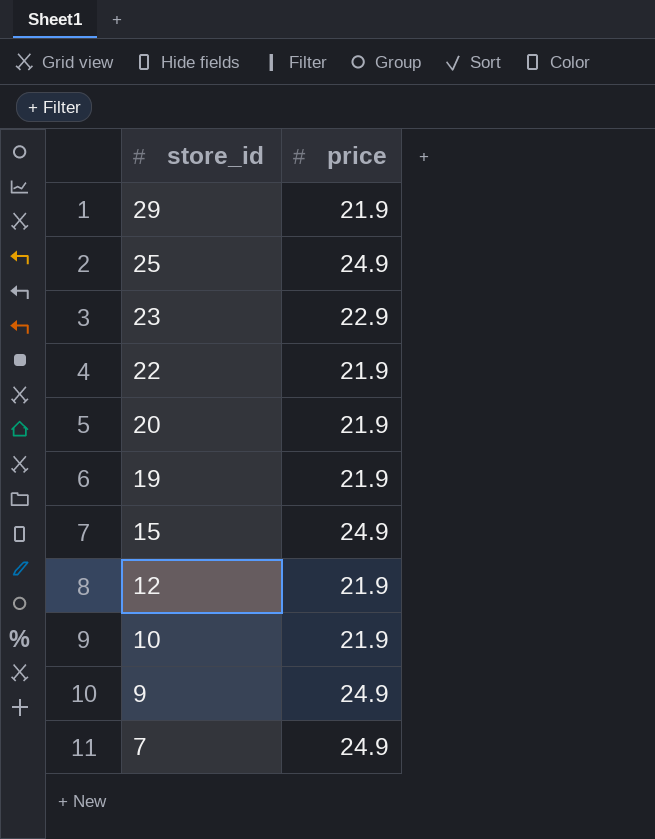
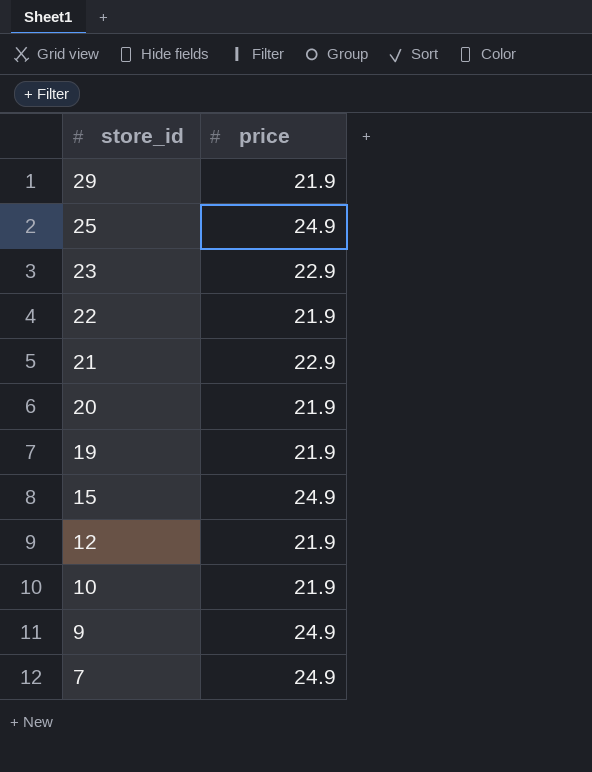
row 21: none -> 22.9

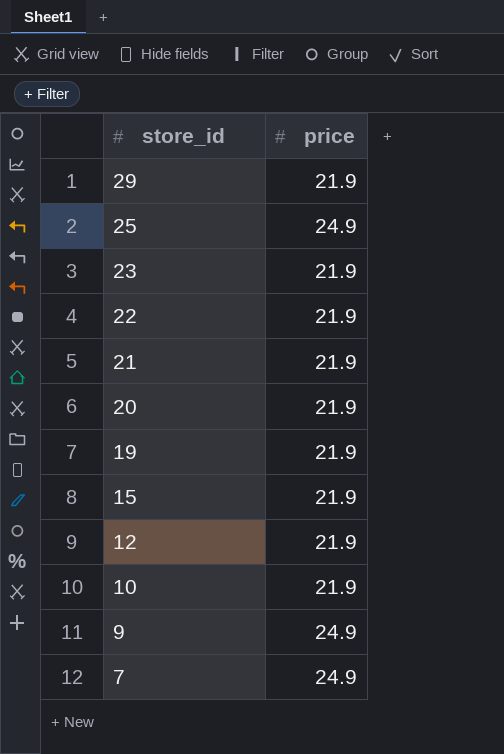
23 | price: 22.9 -> 21.9
21 | price: 22.9 -> 21.9
15 | price: 24.9 -> 21.9

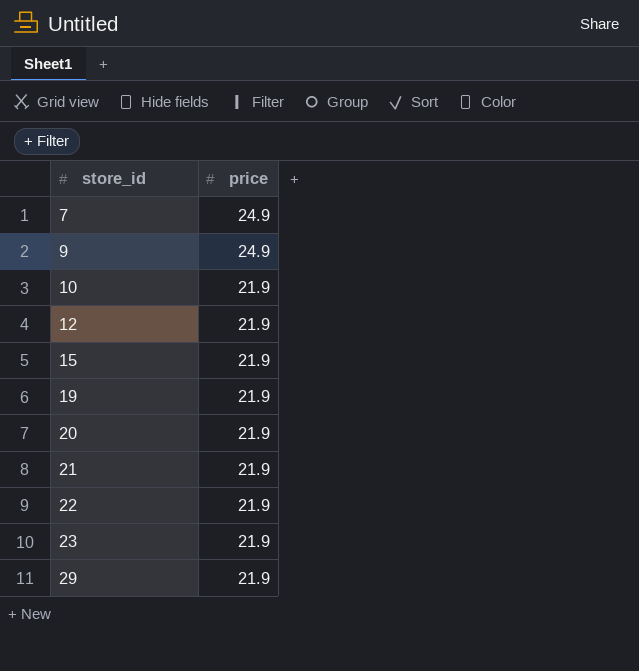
row order: store_id descending -> store_id ascending
row 25: 24.9 -> none

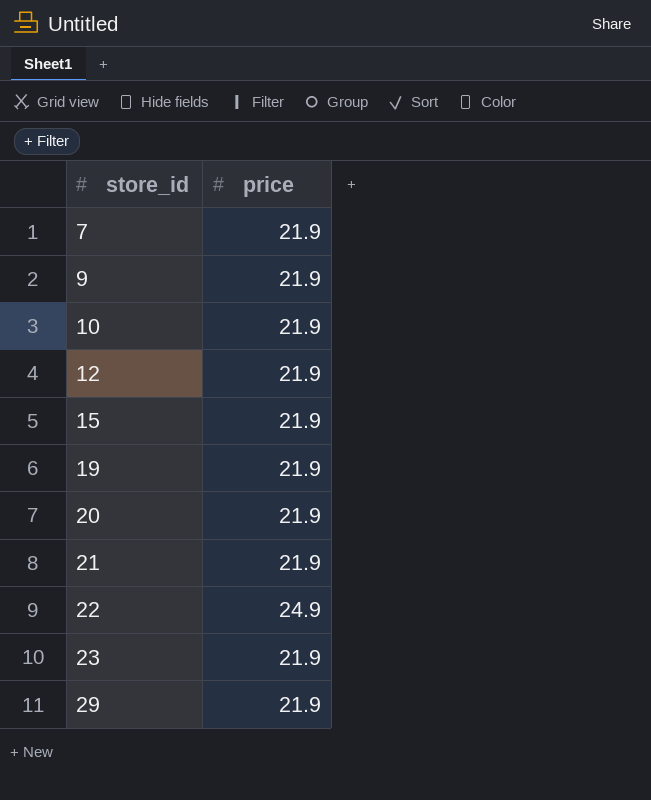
7 | price: 24.9 -> 21.9
9 | price: 24.9 -> 21.9
22 | price: 21.9 -> 24.9

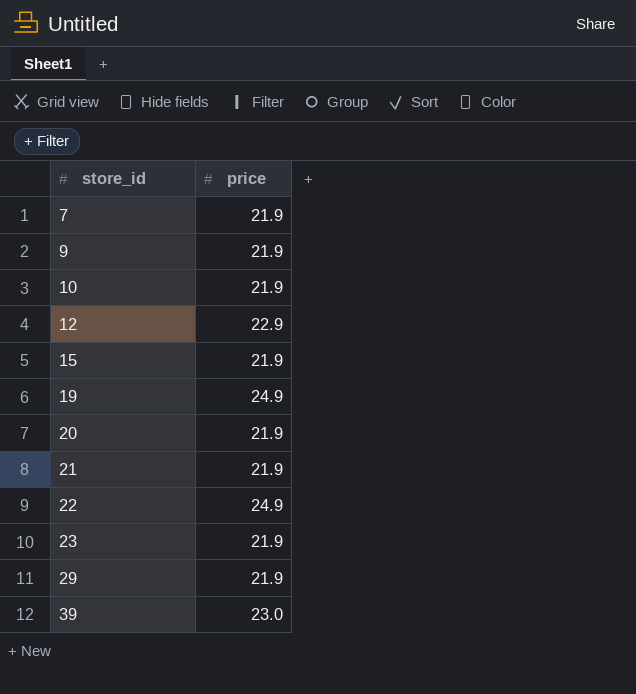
12 | price: 21.9 -> 22.9
19 | price: 21.9 -> 24.9
row 39: none -> 23.0

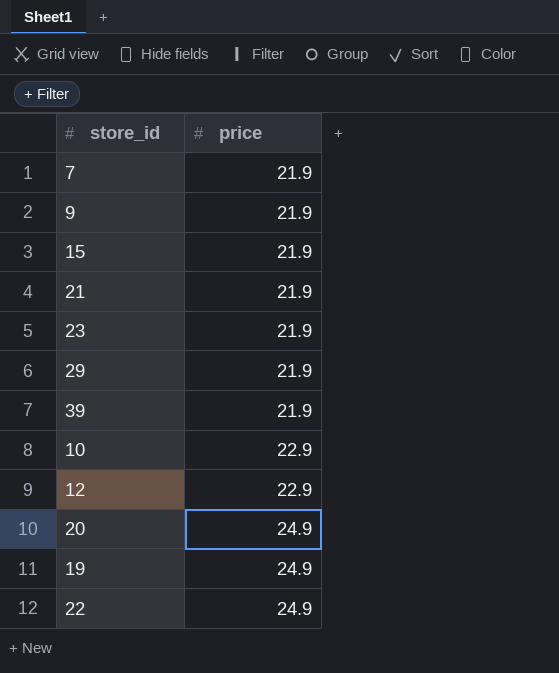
row order: store_id ascending -> price ascending
39 | price: 23.0 -> 21.9
10 | price: 21.9 -> 22.9
20 | price: 21.9 -> 24.9

